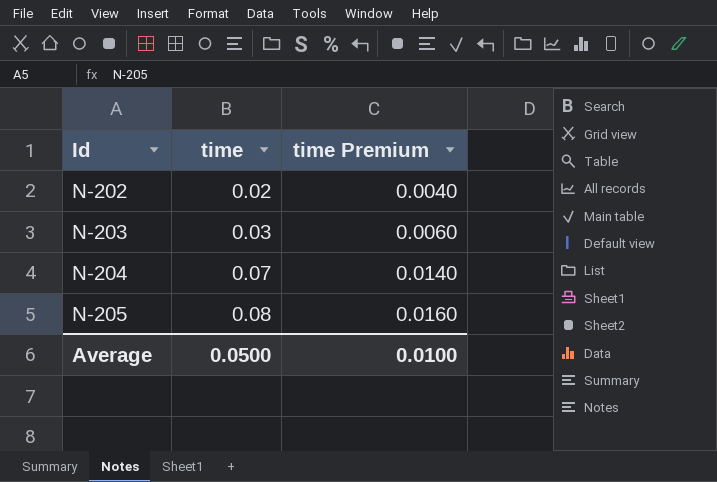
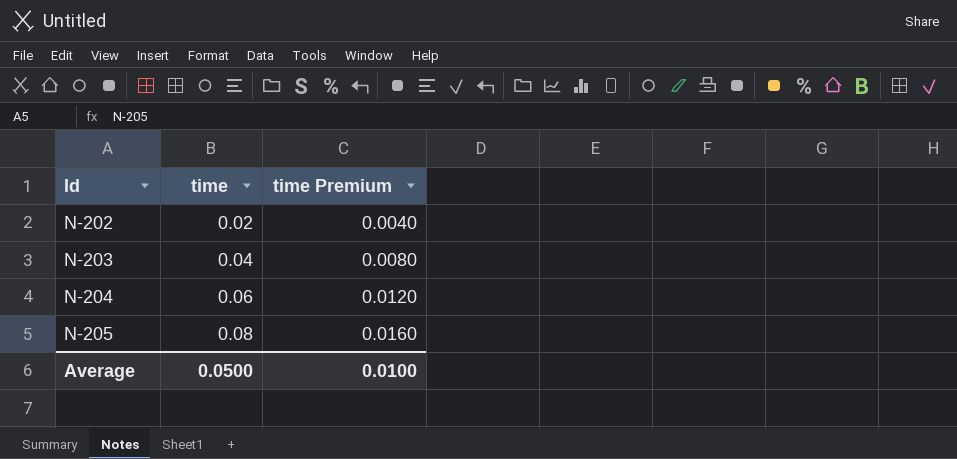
N-203 | time: 0.03 -> 0.04
N-203 | time Premium: 0.0060 -> 0.0080
N-204 | time: 0.07 -> 0.06
N-204 | time Premium: 0.0140 -> 0.0120

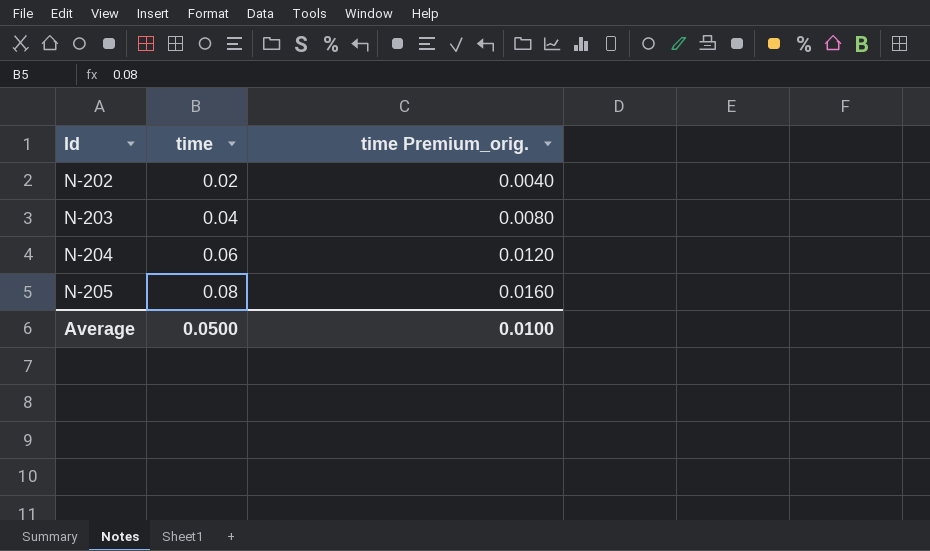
column name: time Premium -> time Premium_orig.

